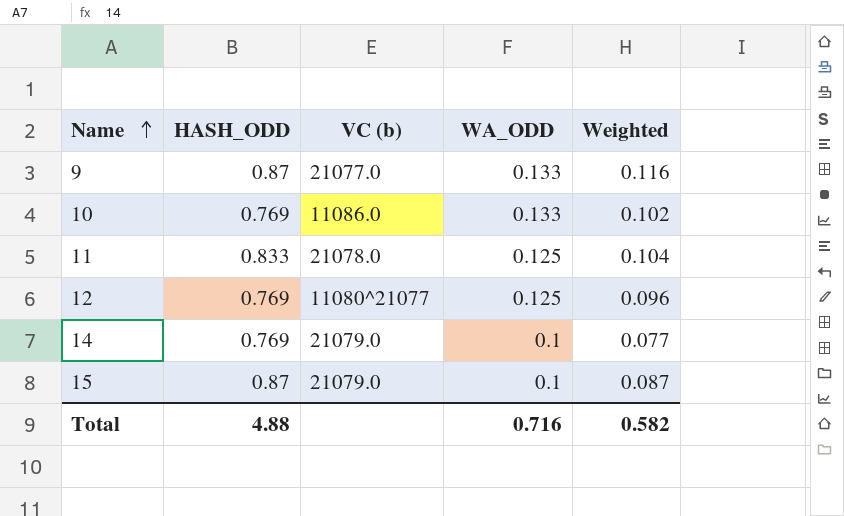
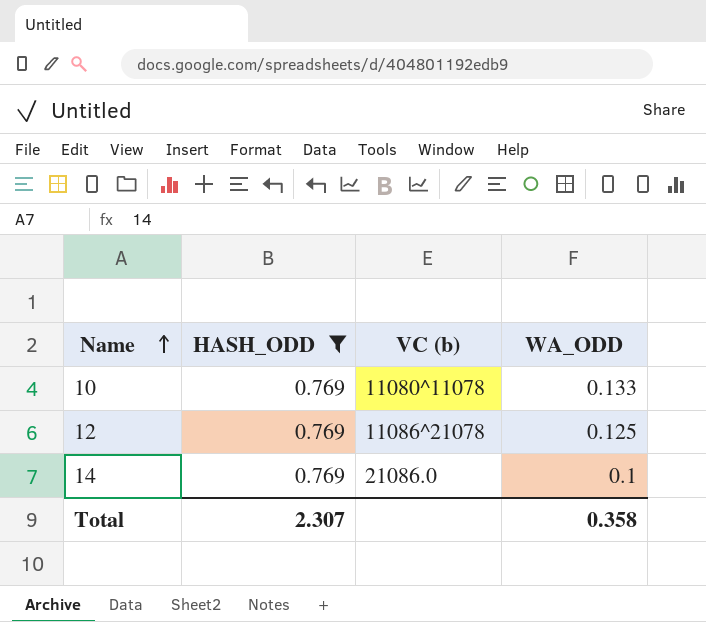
filter: none -> HASH_ODD = 0.769
column Weighted | formula: [HASH_ODD] * [WA_ODD] -> none
10 | VC (b): 11086.0 -> 11080^11078
12 | VC (b): 11080^21077 -> 11086^21078
14 | VC (b): 21079.0 -> 21086.0
Total | HASH_ODD: 4.88 -> 2.307
Total | WA_ODD: 0.716 -> 0.358

